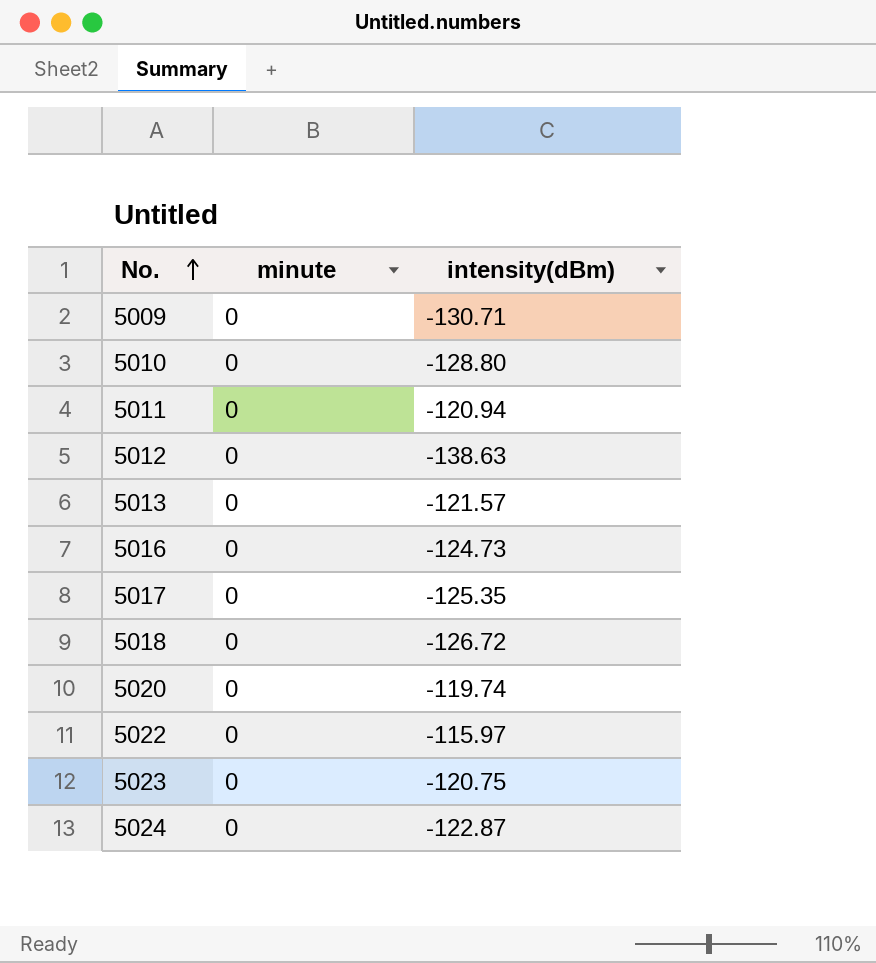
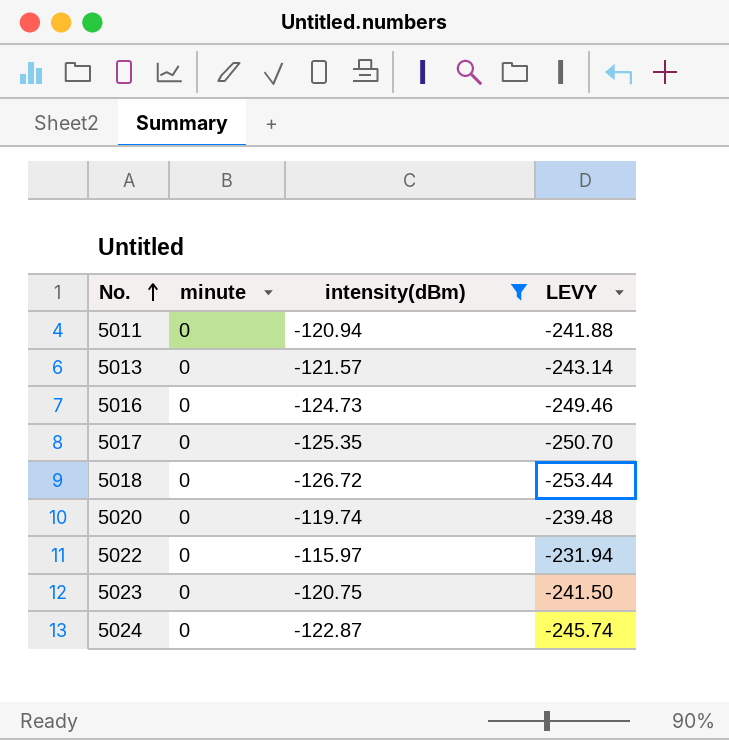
filter: none -> intensity(dBm) >= -126.72
column LEVY | formula: none -> [intensity(dBm)] * 2

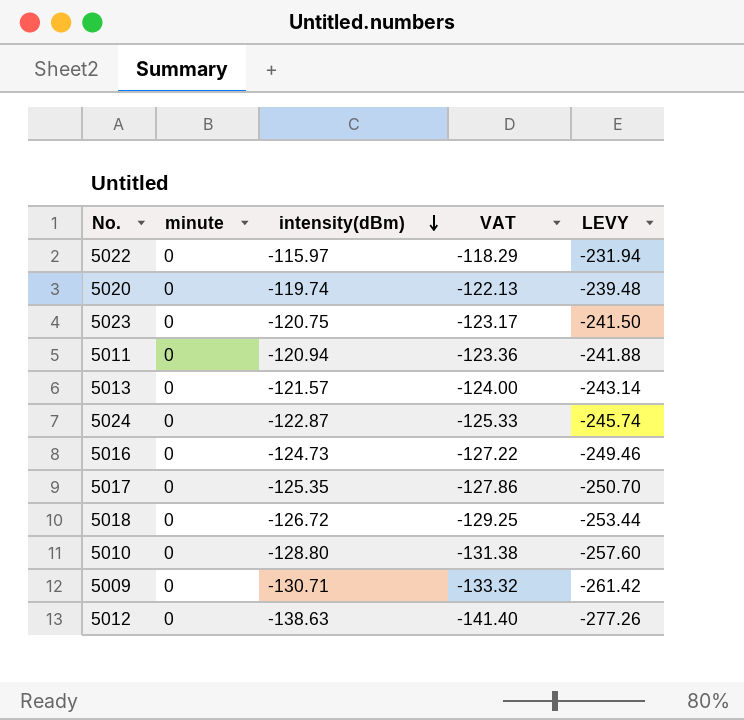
filter: intensity(dBm) >= -126.72 -> none
row order: No. ascending -> intensity(dBm) descending
column VAT | formula: none -> [intensity(dBm)] * 1.02

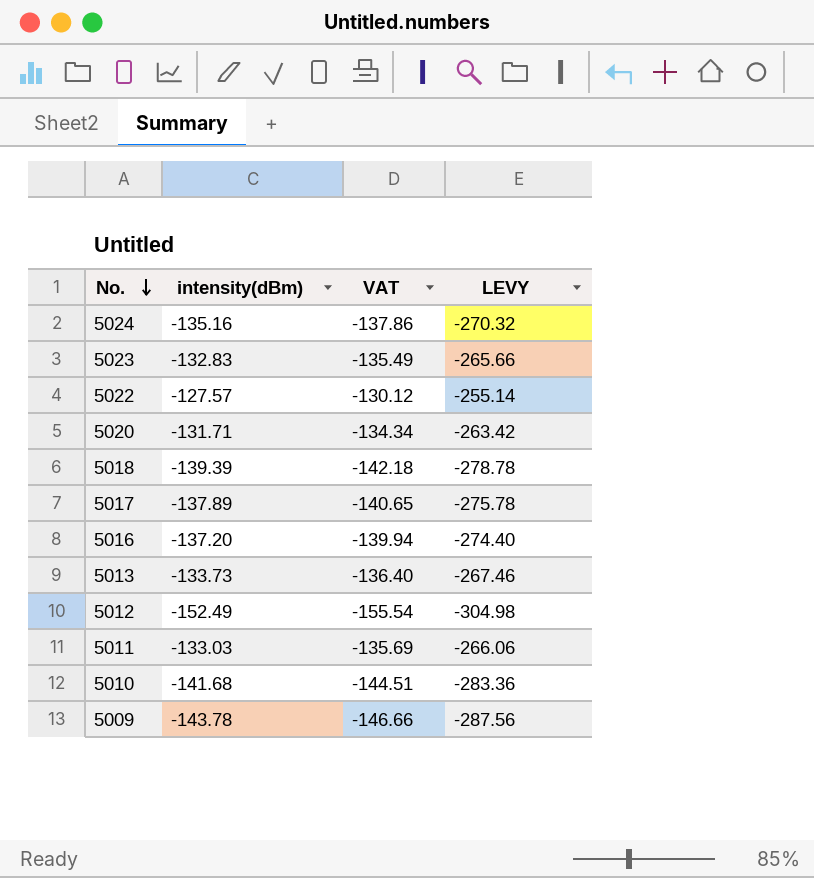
row order: intensity(dBm) descending -> No. descending
column minute | position: 2 -> none
5024 | intensity(dBm): -122.87 -> -135.16
5024 | VAT: -125.33 -> -137.86
5024 | LEVY: -245.74 -> -270.32
5023 | intensity(dBm): -120.75 -> -132.83
5023 | VAT: -123.17 -> -135.49
5023 | LEVY: -241.50 -> -265.66
5022 | intensity(dBm): -115.97 -> -127.57
5022 | VAT: -118.29 -> -130.12
5022 | LEVY: -231.94 -> -255.14
5020 | intensity(dBm): -119.74 -> -131.71
5020 | VAT: -122.13 -> -134.34
5020 | LEVY: -239.48 -> -263.42
5018 | intensity(dBm): -126.72 -> -139.39
5018 | VAT: -129.25 -> -142.18
5018 | LEVY: -253.44 -> -278.78
5017 | intensity(dBm): -125.35 -> -137.89
5017 | VAT: -127.86 -> -140.65
5017 | LEVY: -250.70 -> -275.78
5016 | intensity(dBm): -124.73 -> -137.20
5016 | VAT: -127.22 -> -139.94
5016 | LEVY: -249.46 -> -274.40
5013 | intensity(dBm): -121.57 -> -133.73
5013 | VAT: -124.00 -> -136.40
5013 | LEVY: -243.14 -> -267.46
5012 | intensity(dBm): -138.63 -> -152.49
5012 | VAT: -141.40 -> -155.54
5012 | LEVY: -277.26 -> -304.98
5011 | intensity(dBm): -120.94 -> -133.03
5011 | VAT: -123.36 -> -135.69
5011 | LEVY: -241.88 -> -266.06
5010 | intensity(dBm): -128.80 -> -141.68
5010 | VAT: -131.38 -> -144.51
5010 | LEVY: -257.60 -> -283.36
5009 | intensity(dBm): -130.71 -> -143.78
5009 | VAT: -133.32 -> -146.66
5009 | LEVY: -261.42 -> -287.56

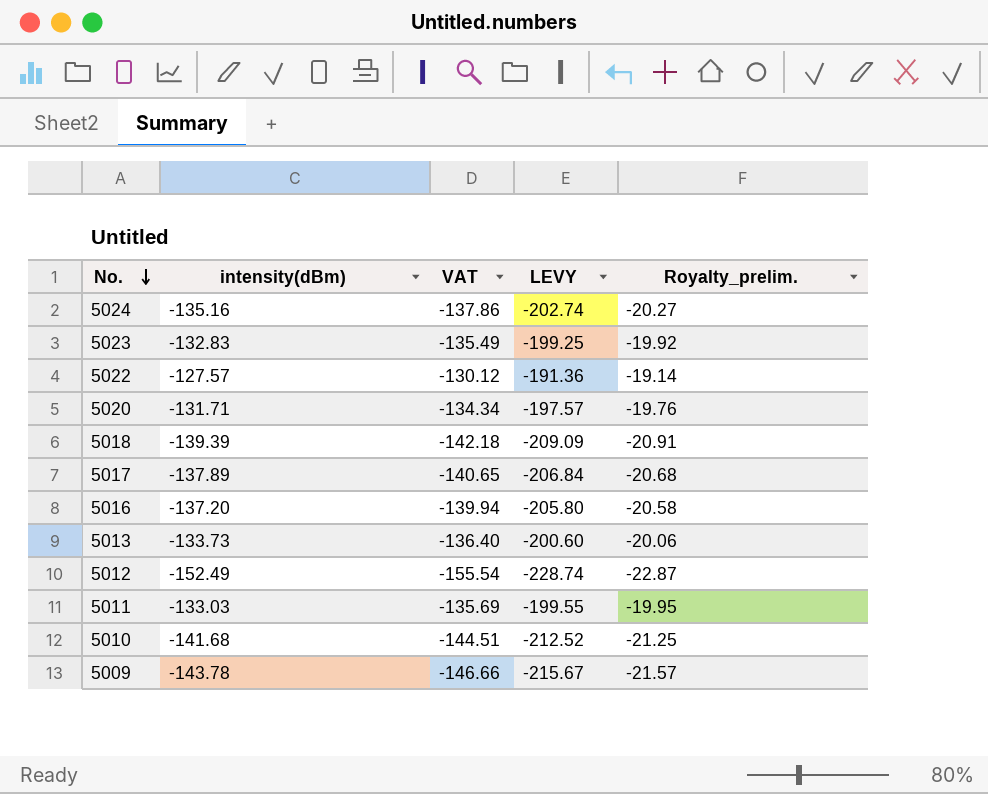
column LEVY | formula: [intensity(dBm)] * 2 -> [intensity(dBm)] * 1.5
column Royalty_prelim. | formula: none -> [intensity(dBm)] * 0.15

